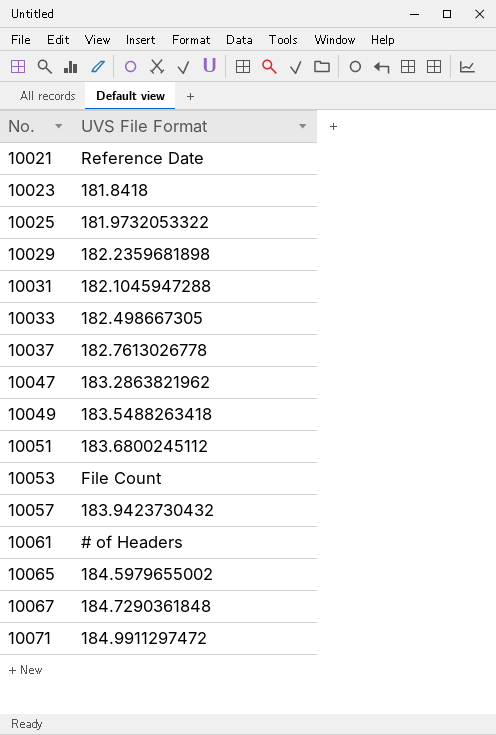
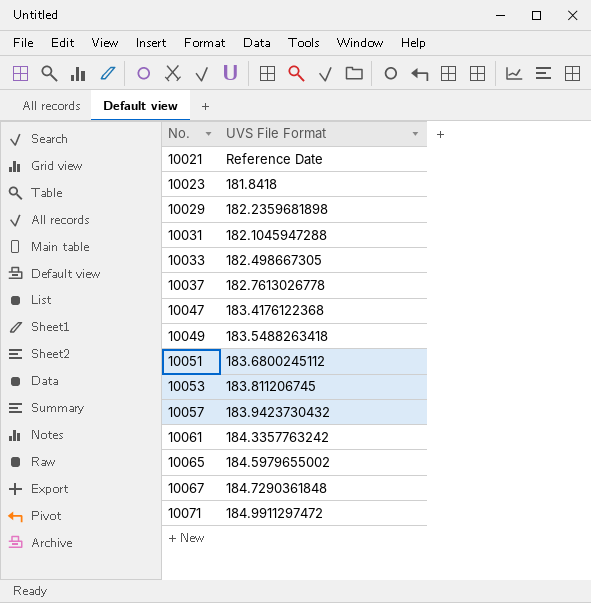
row 10025: 181.9732053322 -> none
10047 | UVS File Format: 183.2863821962 -> 183.4176122368
10053 | UVS File Format: File Count -> 183.811206745
10061 | UVS File Format: # of Headers -> 184.3357763242

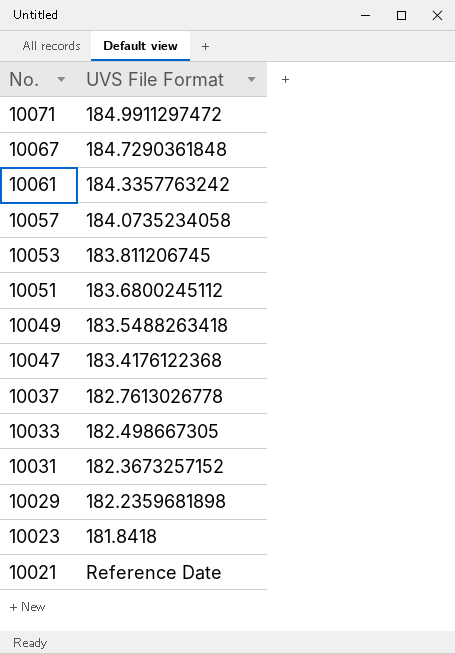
row order: No. ascending -> No. descending
row 10065: 184.5979655002 -> none
10057 | UVS File Format: 183.9423730432 -> 184.0735234058
10031 | UVS File Format: 182.1045947288 -> 182.3673257152

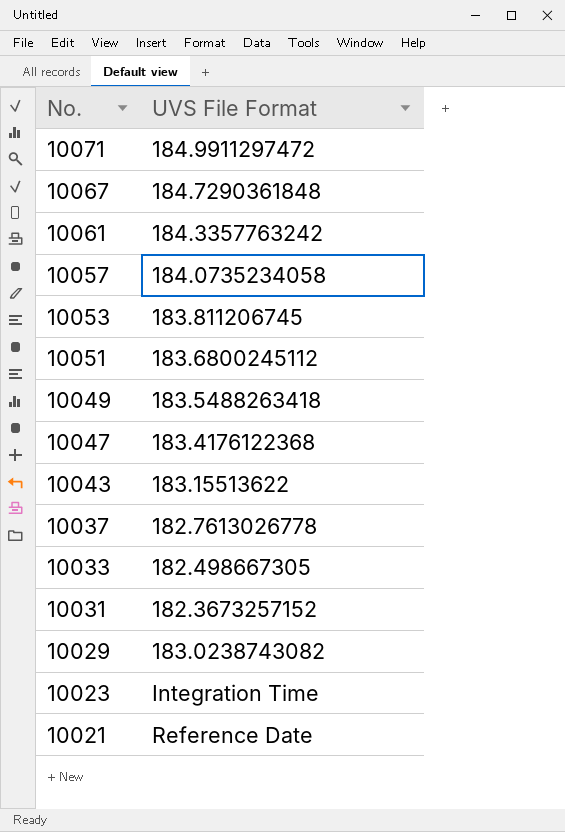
row 10043: none -> 183.15513622
10029 | UVS File Format: 182.2359681898 -> 183.0238743082
10023 | UVS File Format: 181.8418 -> Integration Time

